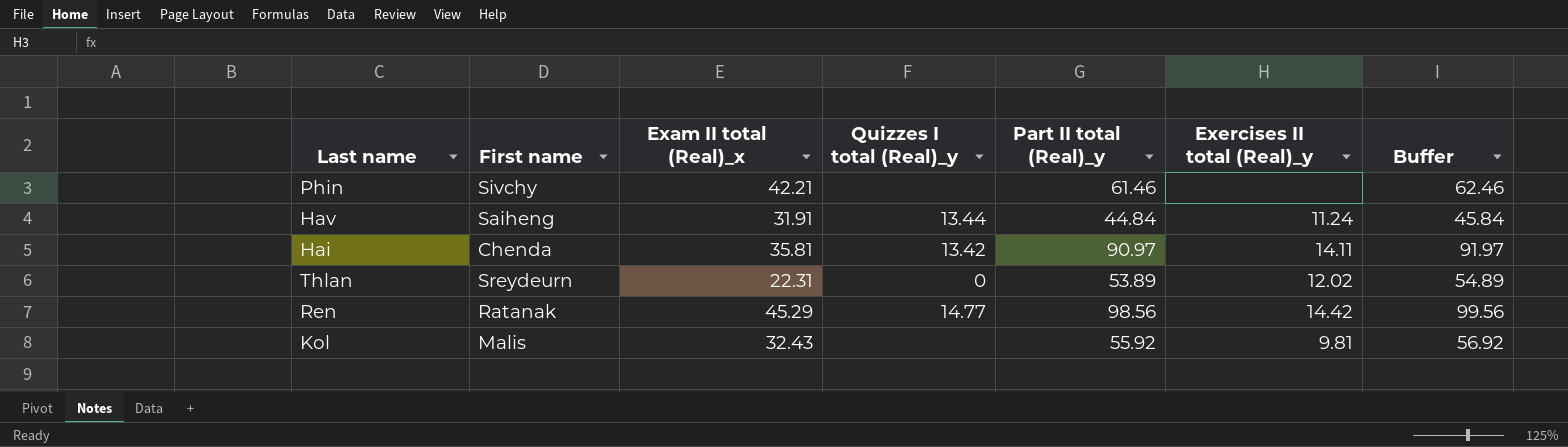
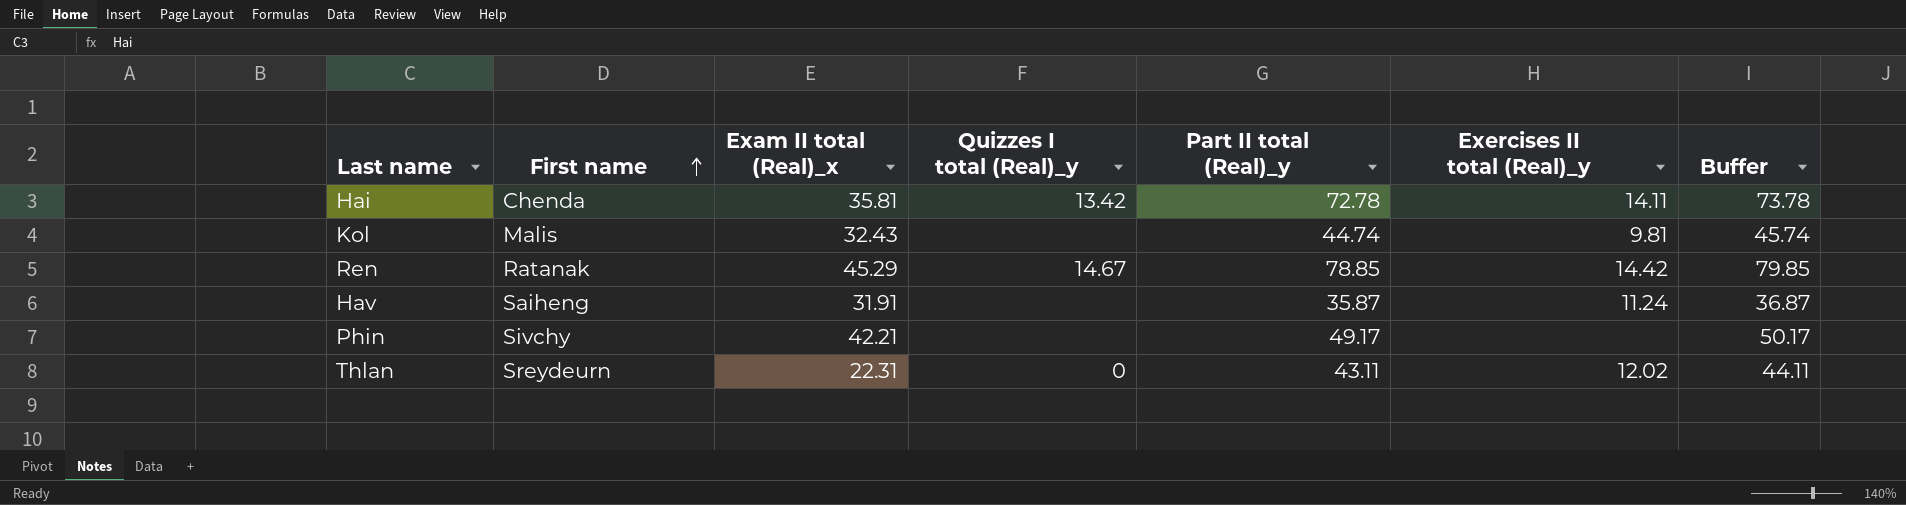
row order: none -> First name ascending
Hai | Part II total (Real)_y: 90.97 -> 72.78
Hai | Buffer: 91.97 -> 73.78
Kol | Part II total (Real)_y: 55.92 -> 44.74
Kol | Buffer: 56.92 -> 45.74
Ren | Quizzes I total (Real)_y: 14.77 -> 14.67
Ren | Part II total (Real)_y: 98.56 -> 78.85
Ren | Buffer: 99.56 -> 79.85
Hav | Quizzes I total (Real)_y: 13.44 -> none
Hav | Part II total (Real)_y: 44.84 -> 35.87
Hav | Buffer: 45.84 -> 36.87
Phin | Part II total (Real)_y: 61.46 -> 49.17
Phin | Buffer: 62.46 -> 50.17
Thlan | Part II total (Real)_y: 53.89 -> 43.11
Thlan | Buffer: 54.89 -> 44.11

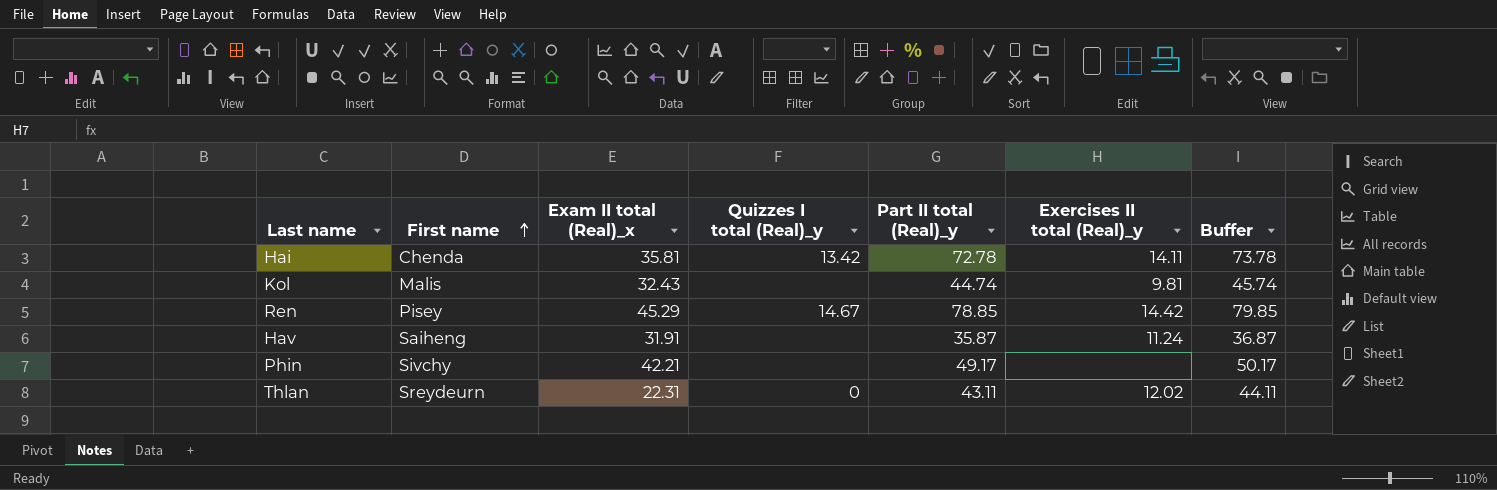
Ren | First name: Ratanak -> Pisey

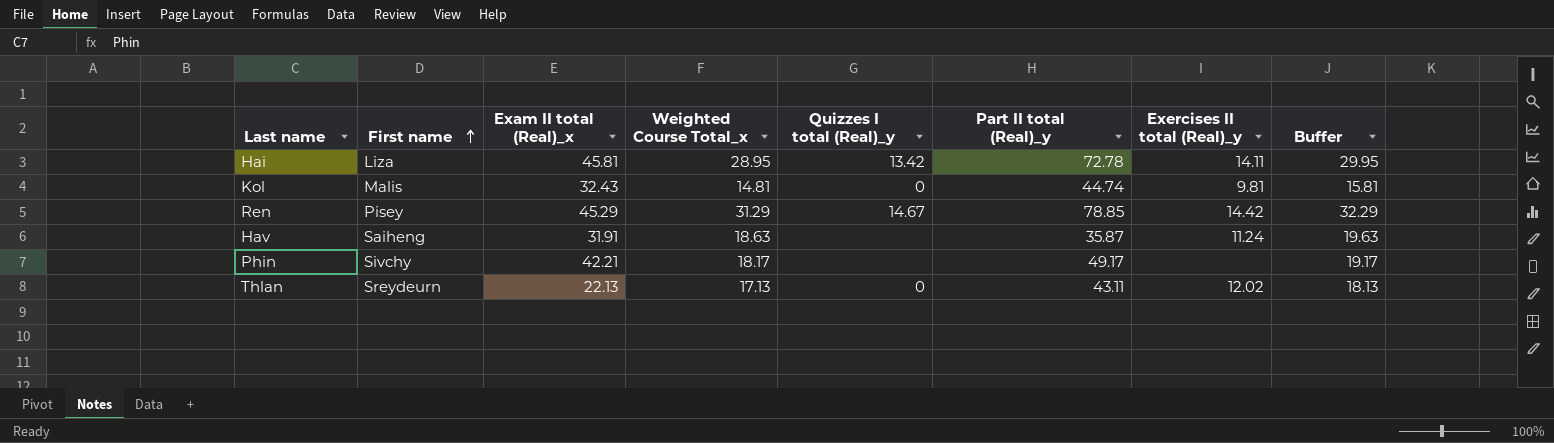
column Weighted Course Total_x | position: none -> 4
column Buffer | formula: [Part II total (Real)_y] + 1 -> [Weighted Course Total_x] + 1
Hai | First name: Chenda -> Liza
Hai | Exam II total (Real)_x: 35.81 -> 45.81
Kol | Quizzes I total (Real)_y: none -> 0
Thlan | Exam II total (Real)_x: 22.31 -> 22.13

